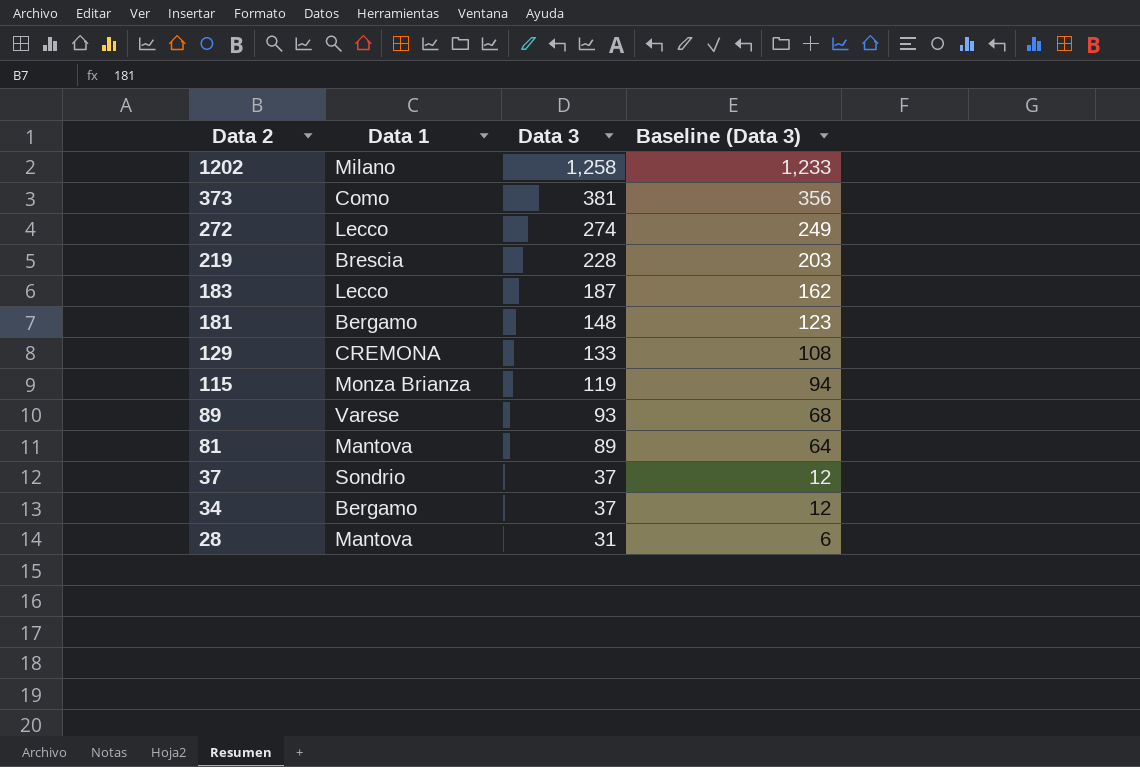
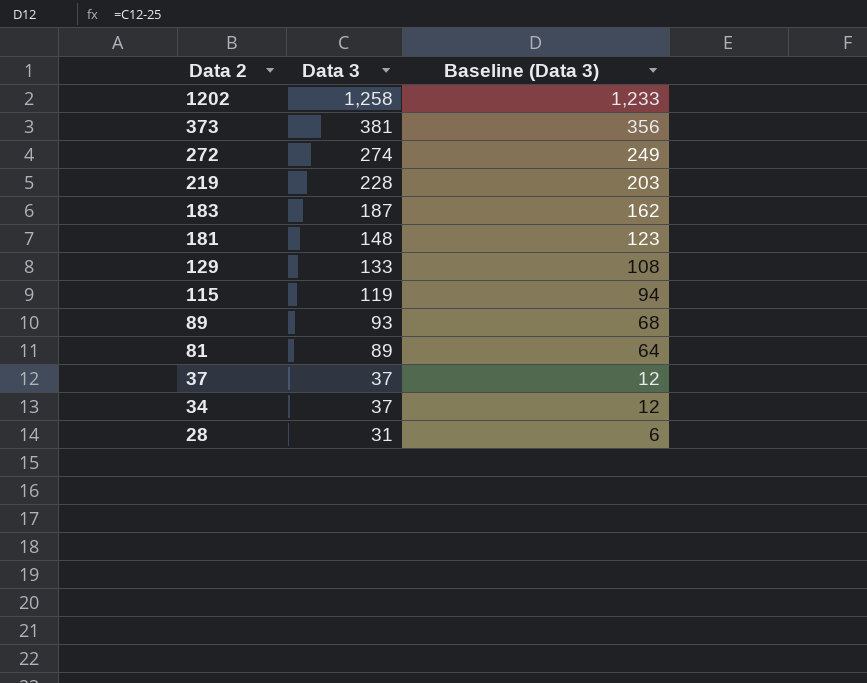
column Data 1 | position: 2 -> none

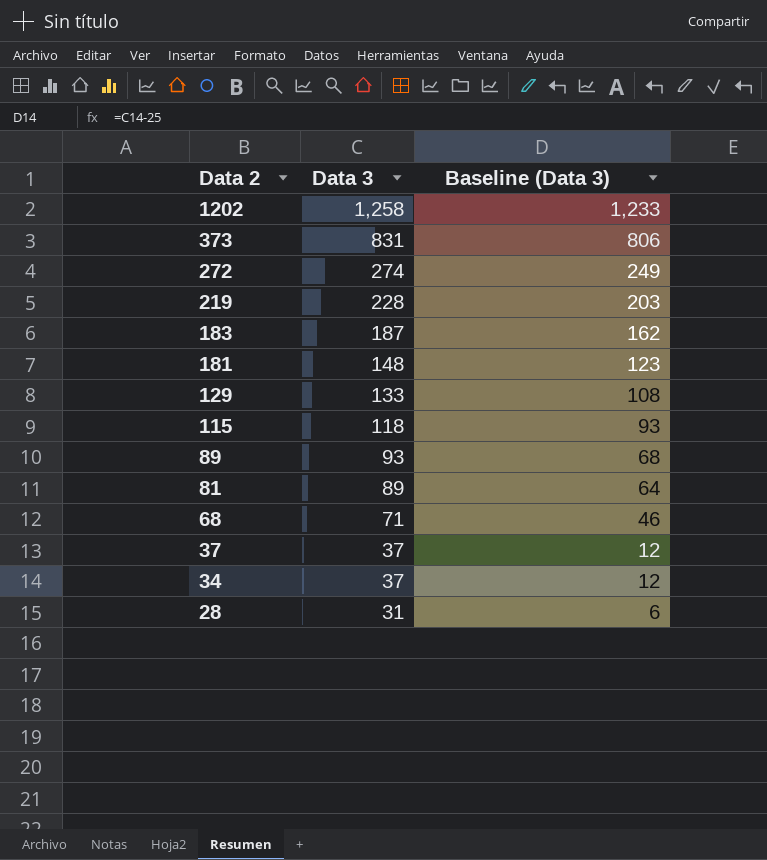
373 | Data 3: 381 -> 831
373 | Baseline (Data 3): 356 -> 806
115 | Data 3: 119 -> 118
115 | Baseline (Data 3): 94 -> 93
row 68: none -> 71 | 46

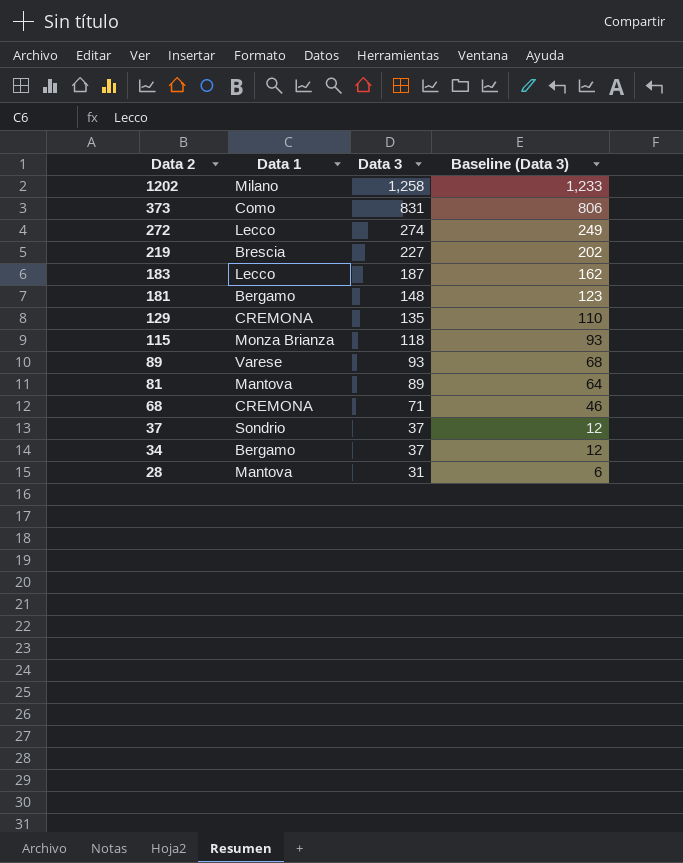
column Data 1 | position: none -> 2
219 | Data 3: 228 -> 227
219 | Baseline (Data 3): 203 -> 202
129 | Data 3: 133 -> 135
129 | Baseline (Data 3): 108 -> 110

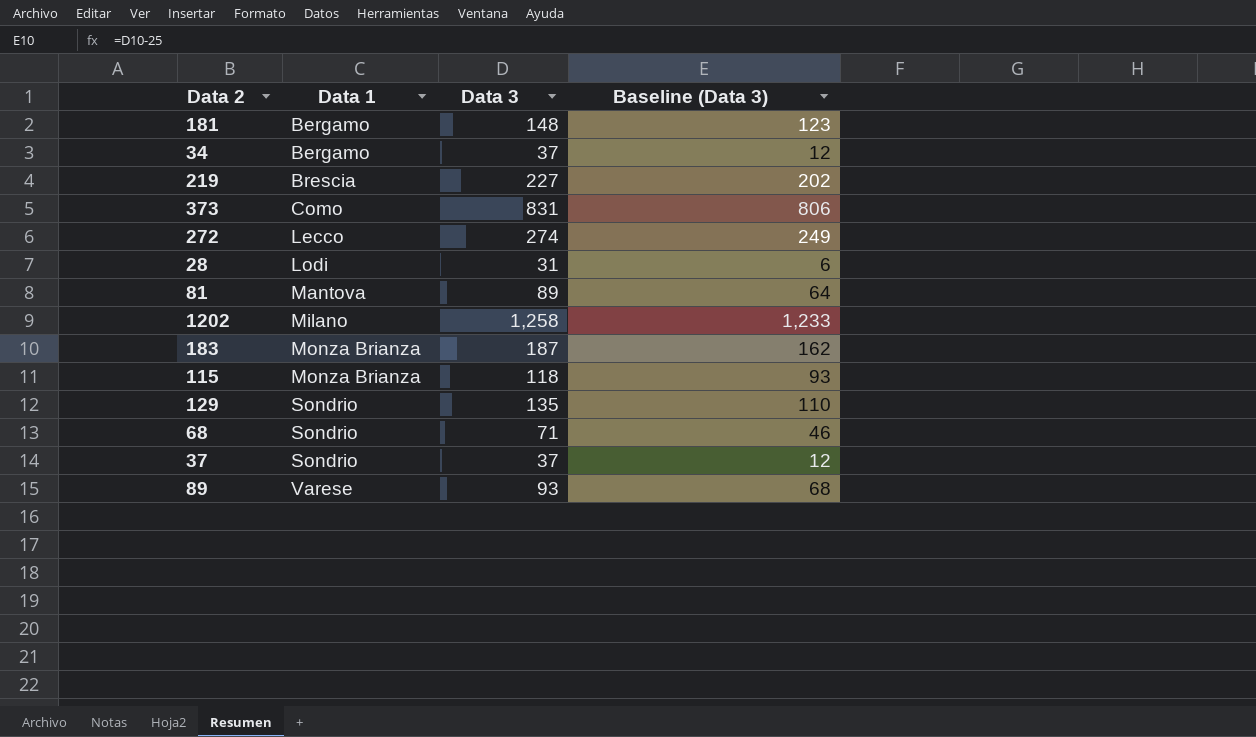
row order: Data 2 descending -> Data 1 ascending
28 | Data 1: Mantova -> Lodi
183 | Data 1: Lecco -> Monza Brianza
129 | Data 1: CREMONA -> Sondrio
68 | Data 1: CREMONA -> Sondrio

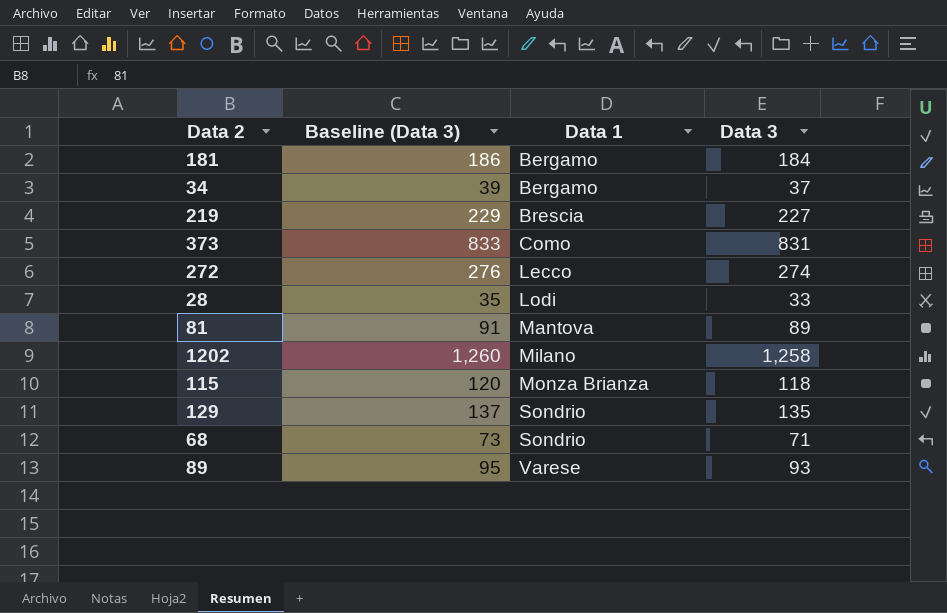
column Baseline (Data 3) | formula: [Data 3] - 25 -> [Data 3] + 2
column Baseline (Data 3) | position: 4 -> 2
row 183: Monza Brianza | 187 | 162 -> none
row 37: Sondrio | 37 | 12 -> none
181 | Data 3: 148 -> 184
28 | Data 3: 31 -> 33

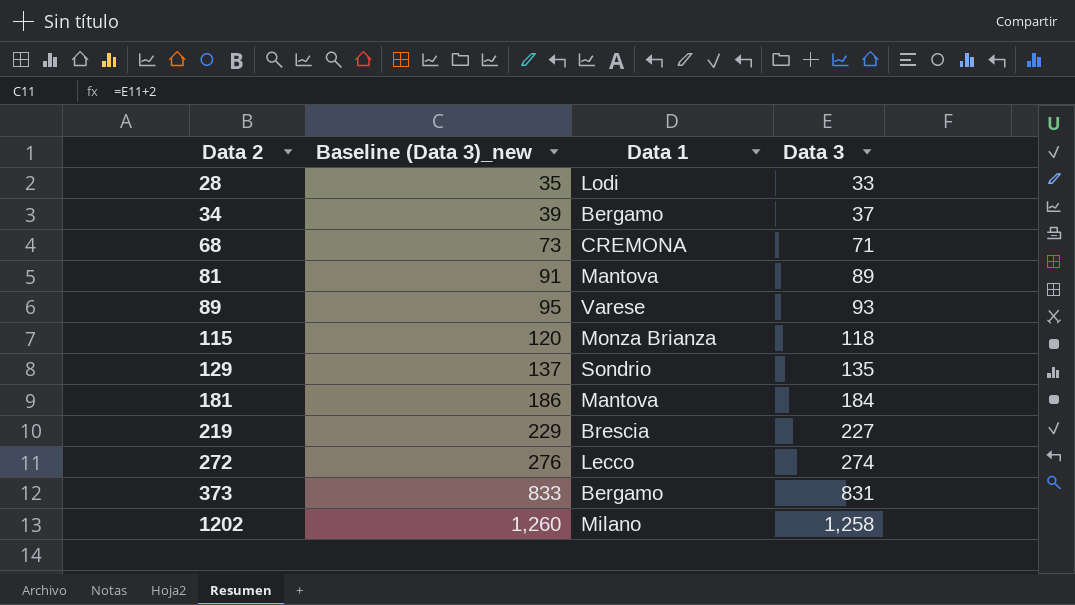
row order: Data 1 ascending -> Data 2 ascending
column name: Baseline (Data 3) -> Baseline (Data 3)_new
68 | Data 1: Sondrio -> CREMONA
181 | Data 1: Bergamo -> Mantova
373 | Data 1: Como -> Bergamo

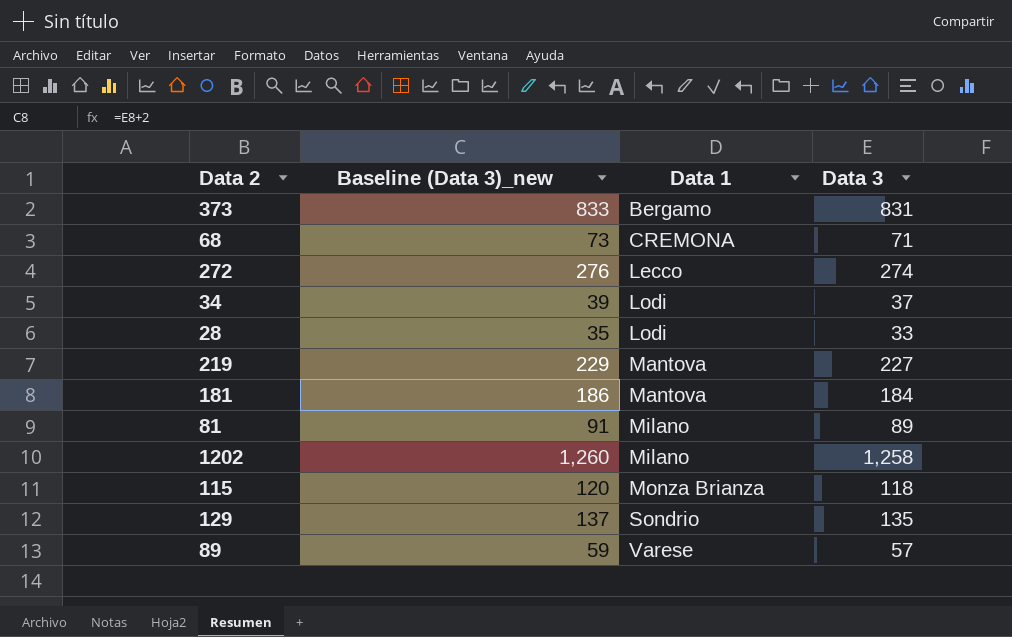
row order: Data 2 ascending -> Data 1 ascending
34 | Data 1: Bergamo -> Lodi
219 | Data 1: Brescia -> Mantova
81 | Data 1: Mantova -> Milano
89 | Baseline (Data 3)_new: 95 -> 59
89 | Data 3: 93 -> 57

